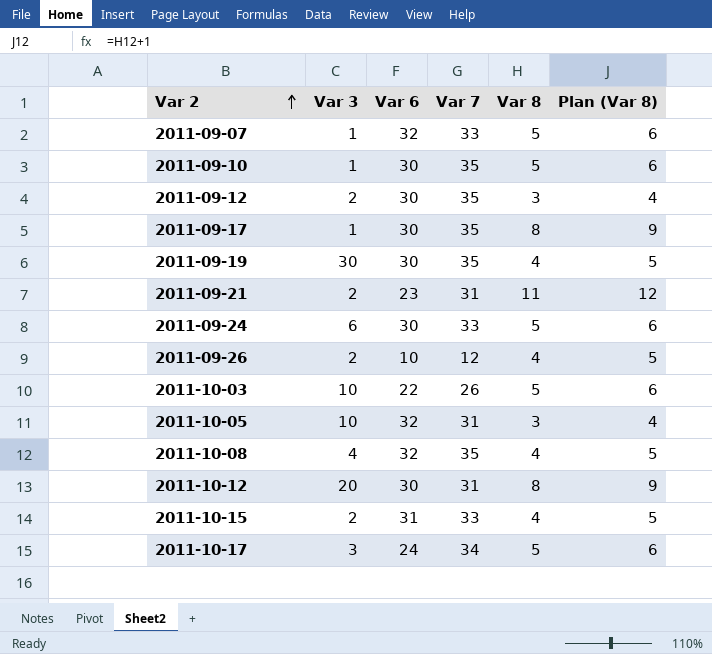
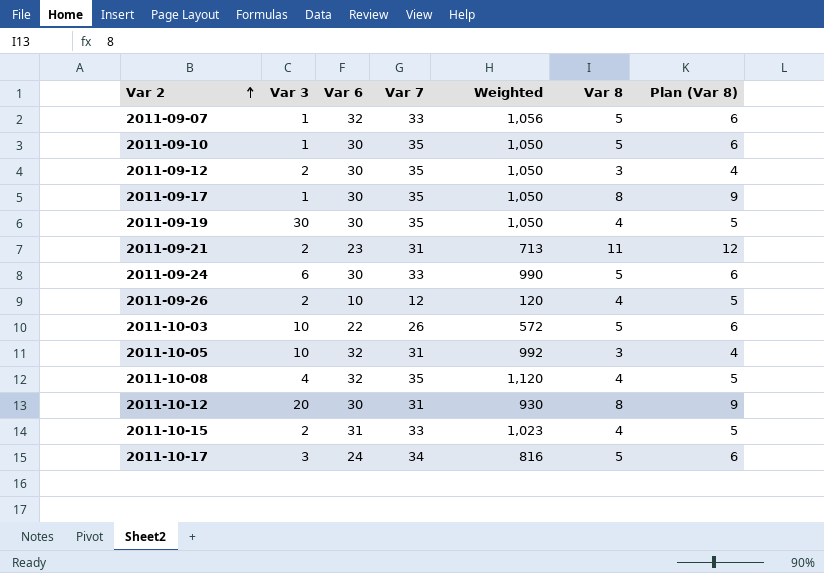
column Weighted | formula: none -> [Var 6] * [Var 7]

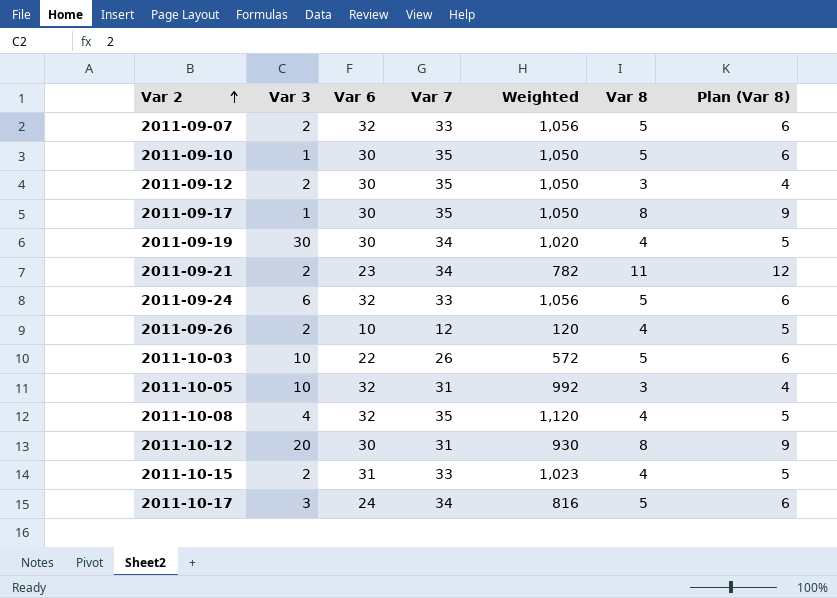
2011-09-07 | Var 3: 1 -> 2
2011-09-19 | Var 7: 35 -> 34
2011-09-19 | Weighted: 1,050 -> 1,020
2011-09-21 | Var 7: 31 -> 34
2011-09-21 | Weighted: 713 -> 782
2011-09-24 | Var 6: 30 -> 32
2011-09-24 | Weighted: 990 -> 1,056

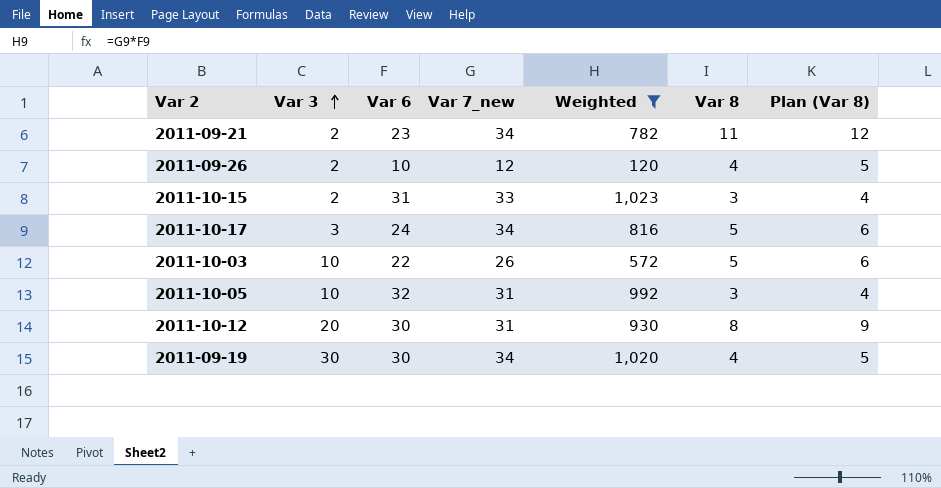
filter: none -> Weighted <= 1,023
row order: Var 2 ascending -> Var 3 ascending
column name: Var 7 -> Var 7_new
2011-10-15 | Var 8: 4 -> 3
2011-10-15 | Plan (Var 8): 5 -> 4

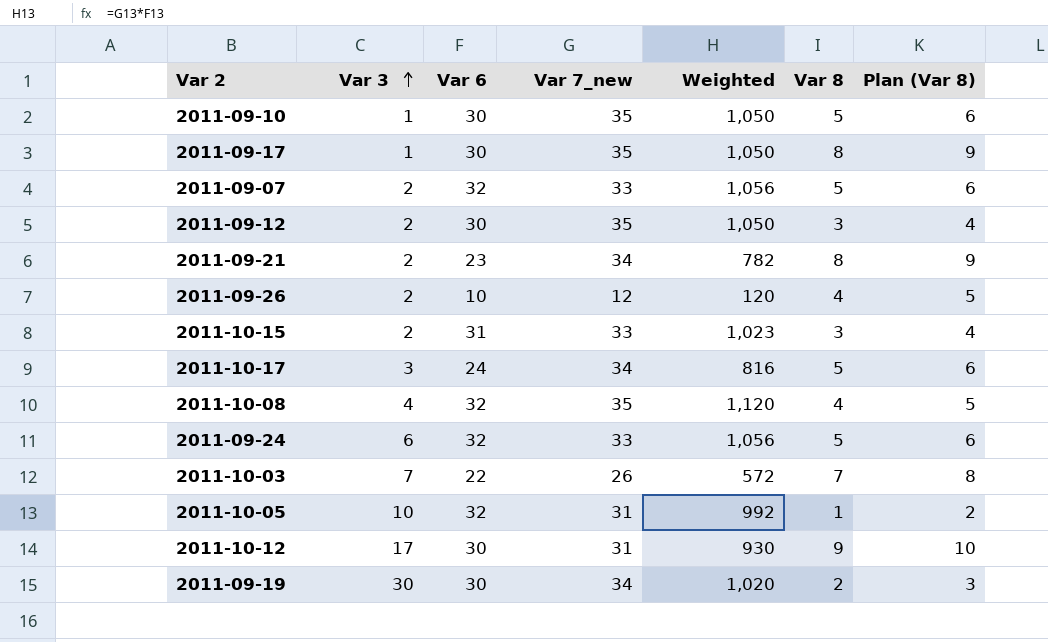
filter: Weighted <= 1,023 -> none
2011-09-21 | Var 8: 11 -> 8
2011-09-21 | Plan (Var 8): 12 -> 9
2011-10-03 | Var 3: 10 -> 7
2011-10-03 | Var 8: 5 -> 7
2011-10-03 | Plan (Var 8): 6 -> 8
2011-10-05 | Var 8: 3 -> 1
2011-10-05 | Plan (Var 8): 4 -> 2
2011-10-12 | Var 3: 20 -> 17
2011-10-12 | Var 8: 8 -> 9
2011-10-12 | Plan (Var 8): 9 -> 10
2011-09-19 | Var 8: 4 -> 2
2011-09-19 | Plan (Var 8): 5 -> 3

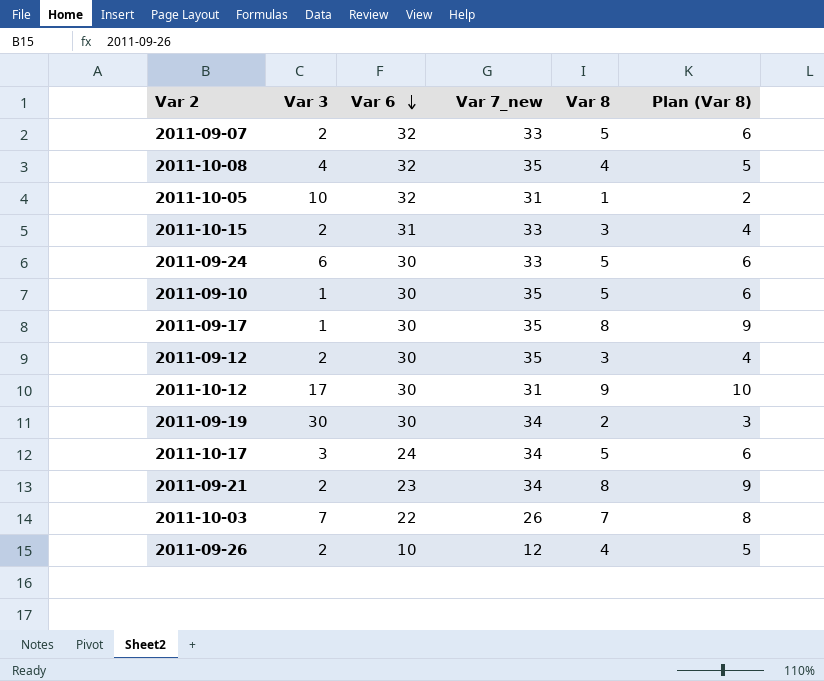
row order: Var 3 ascending -> Var 6 descending
column Weighted | formula: [Var 6] * [Var 7_new] -> none
2011-09-24 | Var 6: 32 -> 30

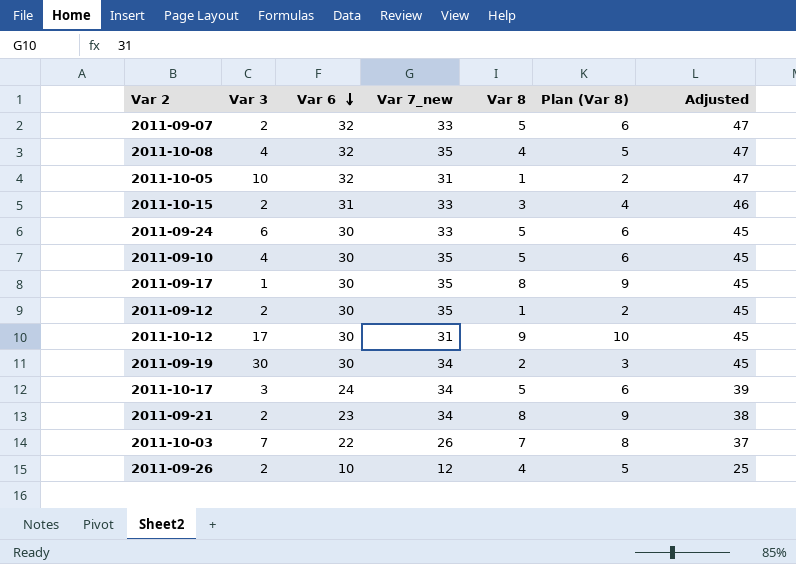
column Adjusted | formula: none -> [Var 6] + 15
2011-09-10 | Var 3: 1 -> 4
2011-09-12 | Var 8: 3 -> 1
2011-09-12 | Plan (Var 8): 4 -> 2

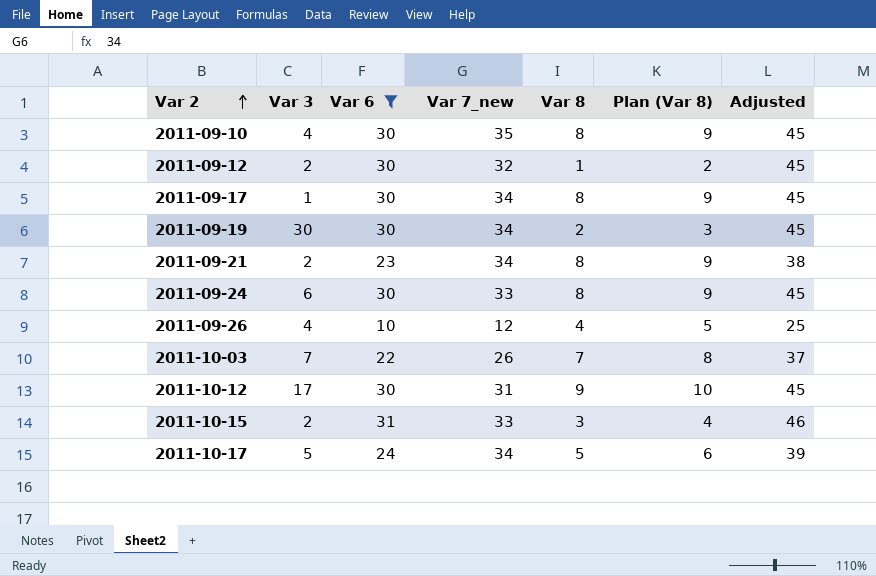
filter: none -> Var 6 != 32
row order: Var 6 descending -> Var 2 ascending
2011-09-10 | Var 8: 5 -> 8
2011-09-10 | Plan (Var 8): 6 -> 9
2011-09-12 | Var 7_new: 35 -> 32
2011-09-17 | Var 7_new: 35 -> 34
2011-09-24 | Var 8: 5 -> 8
2011-09-24 | Plan (Var 8): 6 -> 9
2011-09-26 | Var 3: 2 -> 4
2011-10-17 | Var 3: 3 -> 5

